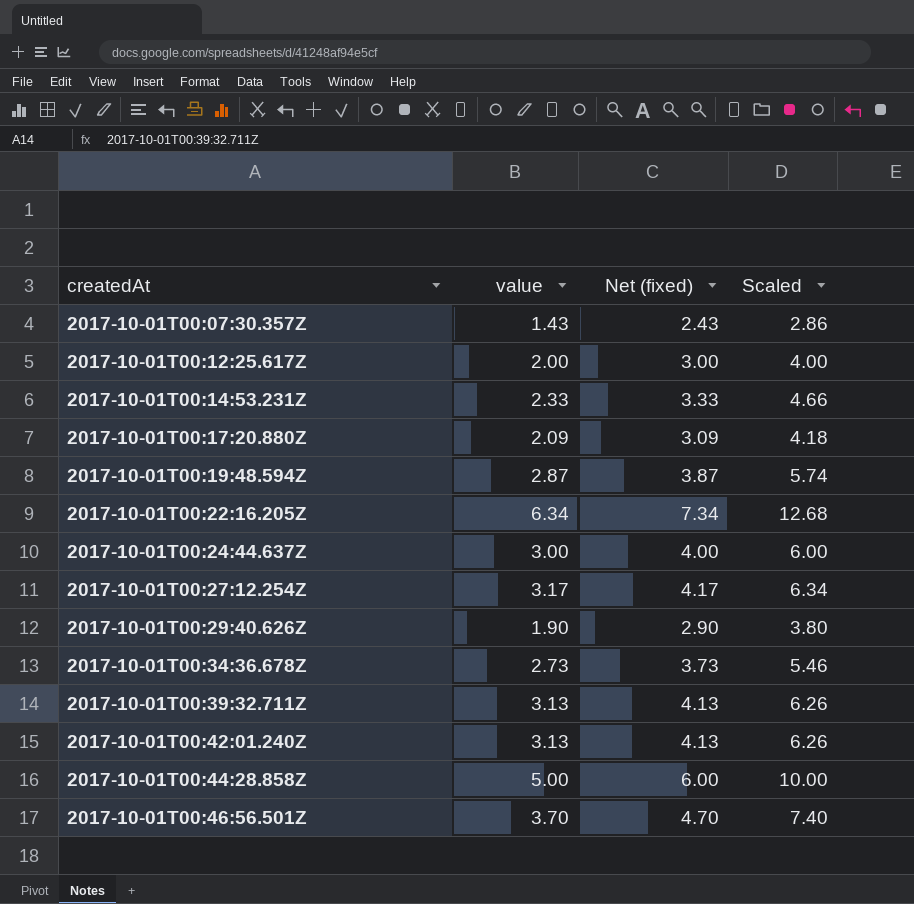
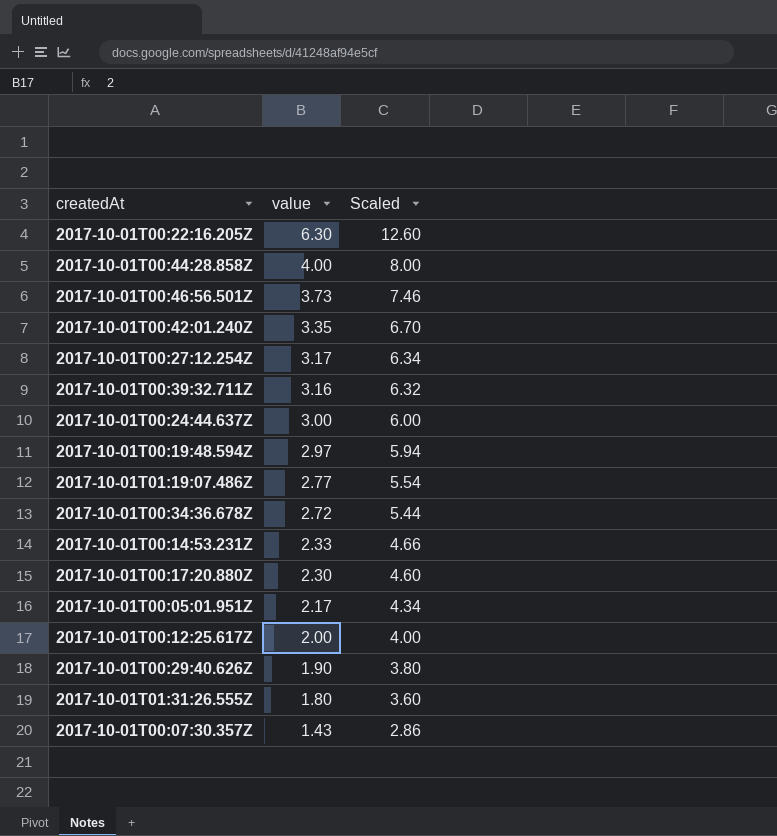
row order: createdAt ascending -> value descending
column Net (fixed) | formula: [value] + 1 -> none
2017-10-01T00:22:16.205Z | value: 6.34 -> 6.30
2017-10-01T00:22:16.205Z | Scaled: 12.68 -> 12.60
2017-10-01T00:44:28.858Z | value: 5.00 -> 4.00
2017-10-01T00:44:28.858Z | Scaled: 10.00 -> 8.00
2017-10-01T00:46:56.501Z | value: 3.70 -> 3.73
2017-10-01T00:46:56.501Z | Scaled: 7.40 -> 7.46
2017-10-01T00:42:01.240Z | value: 3.13 -> 3.35
2017-10-01T00:42:01.240Z | Scaled: 6.26 -> 6.70
2017-10-01T00:39:32.711Z | value: 3.13 -> 3.16
2017-10-01T00:39:32.711Z | Scaled: 6.26 -> 6.32
2017-10-01T00:19:48.594Z | value: 2.87 -> 2.97
2017-10-01T00:19:48.594Z | Scaled: 5.74 -> 5.94
row 2017-10-01T01:19:07.486Z: none -> 2.77 | 5.54
2017-10-01T00:34:36.678Z | value: 2.73 -> 2.72
2017-10-01T00:34:36.678Z | Scaled: 5.46 -> 5.44
2017-10-01T00:17:20.880Z | value: 2.09 -> 2.30
2017-10-01T00:17:20.880Z | Scaled: 4.18 -> 4.60
row 2017-10-01T00:05:01.951Z: none -> 2.17 | 4.34
row 2017-10-01T01:31:26.555Z: none -> 1.80 | 3.60

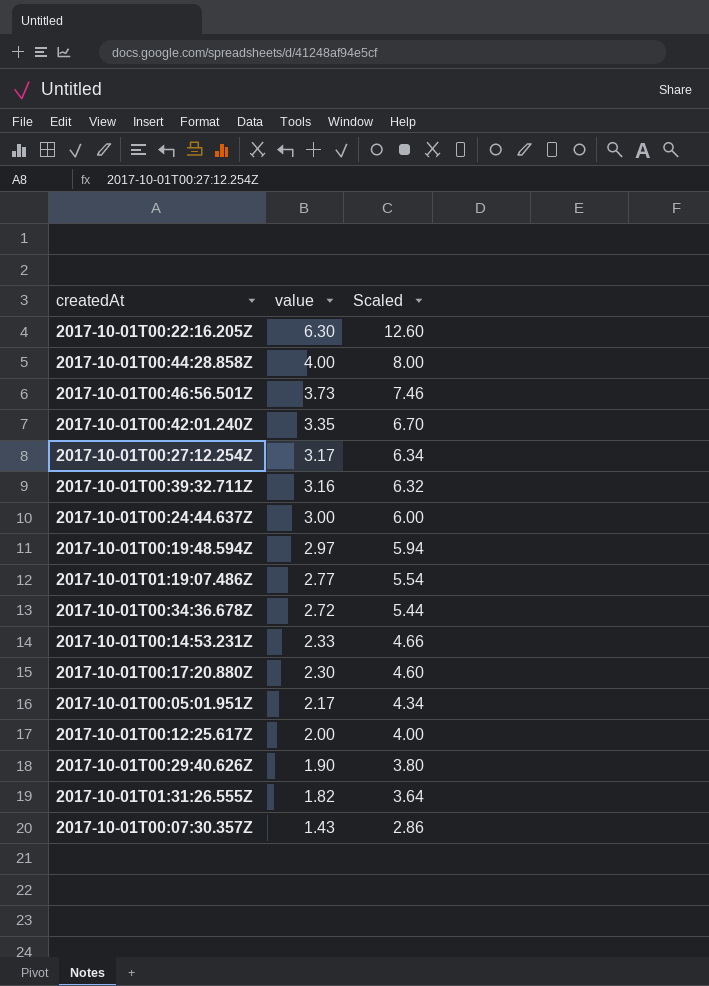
2017-10-01T01:31:26.555Z | value: 1.80 -> 1.82
2017-10-01T01:31:26.555Z | Scaled: 3.60 -> 3.64

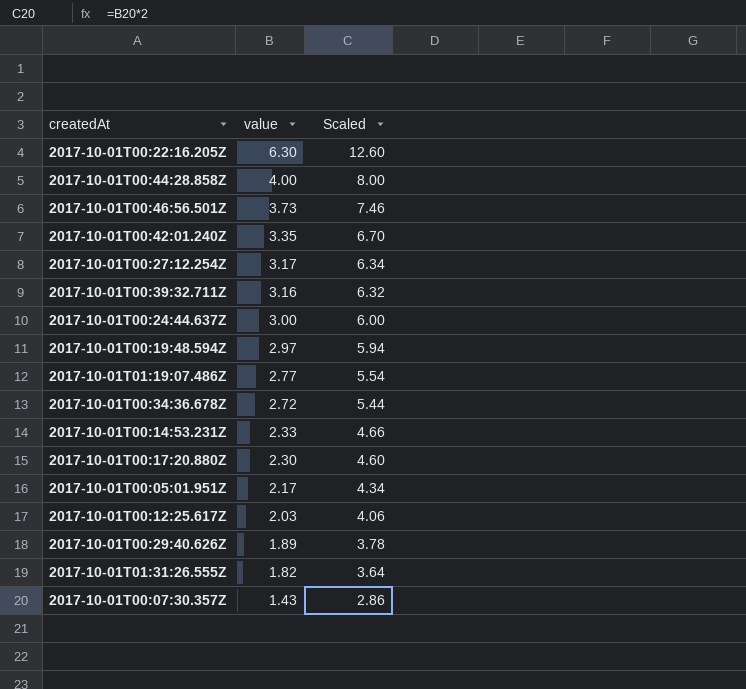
2017-10-01T00:12:25.617Z | value: 2.00 -> 2.03
2017-10-01T00:12:25.617Z | Scaled: 4.00 -> 4.06
2017-10-01T00:29:40.626Z | value: 1.90 -> 1.89
2017-10-01T00:29:40.626Z | Scaled: 3.80 -> 3.78

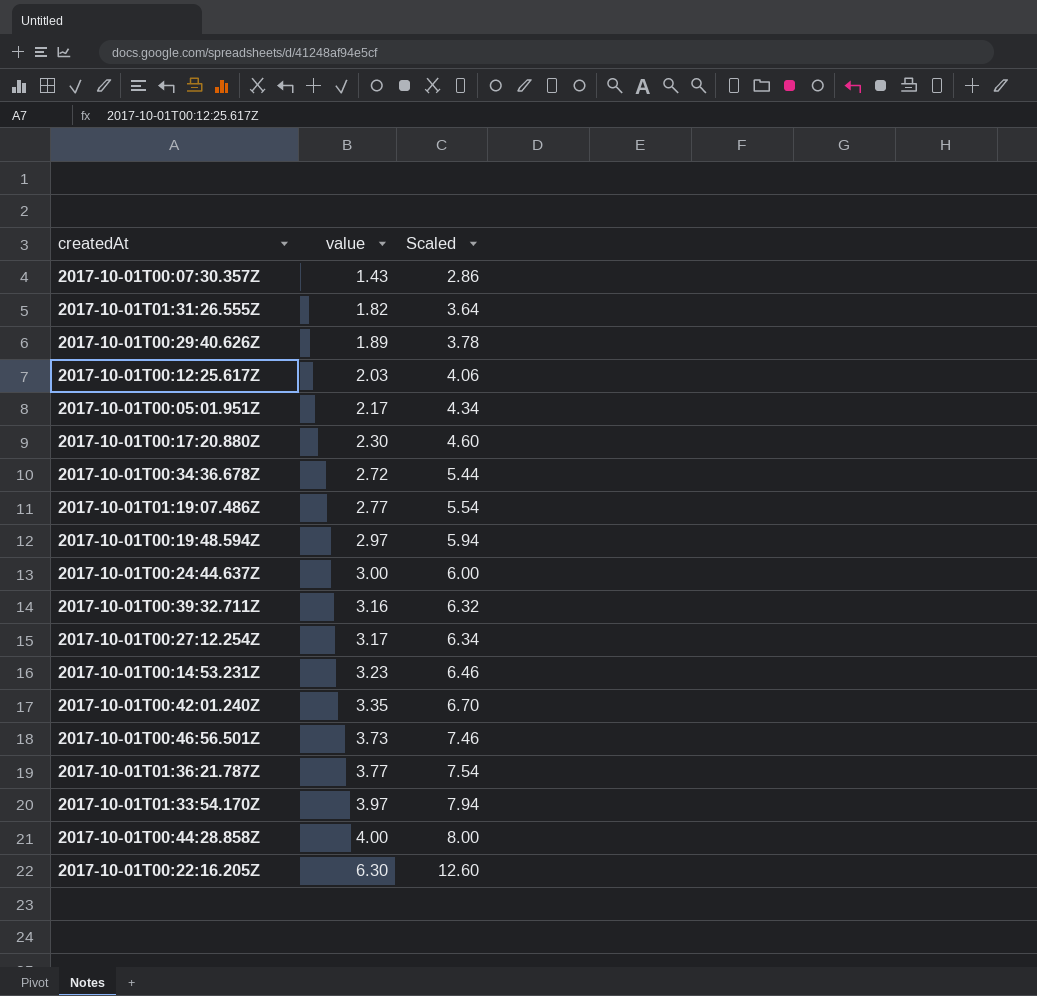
row order: value descending -> value ascending
2017-10-01T00:14:53.231Z | value: 2.33 -> 3.23
2017-10-01T00:14:53.231Z | Scaled: 4.66 -> 6.46
row 2017-10-01T01:36:21.787Z: none -> 3.77 | 7.54
row 2017-10-01T01:33:54.170Z: none -> 3.97 | 7.94

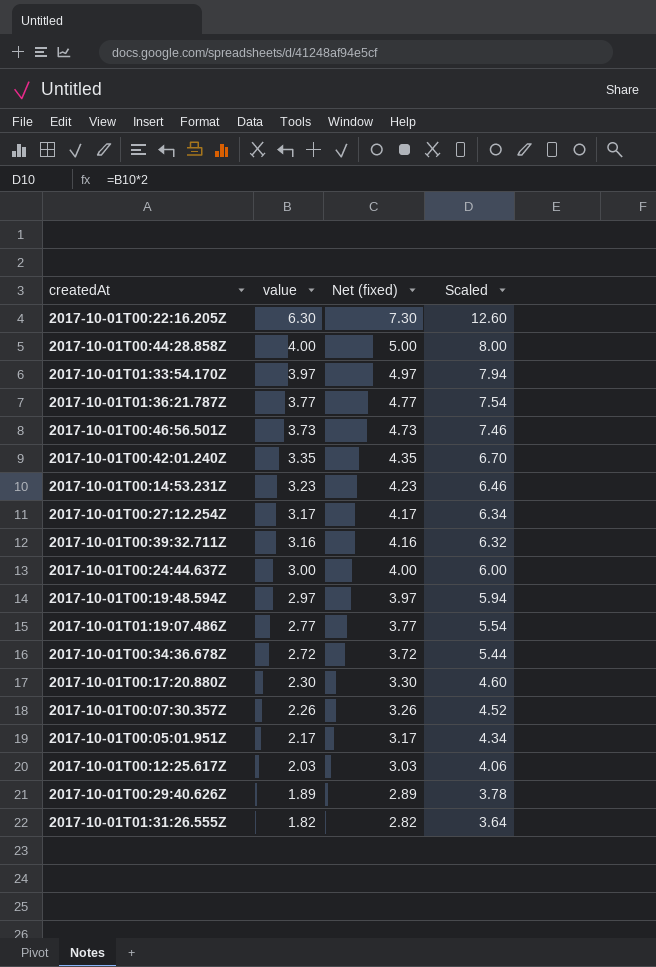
row order: value ascending -> value descending
column Net (fixed) | formula: none -> [value] + 1
2017-10-01T00:07:30.357Z | value: 1.43 -> 2.26
2017-10-01T00:07:30.357Z | Scaled: 2.86 -> 4.52

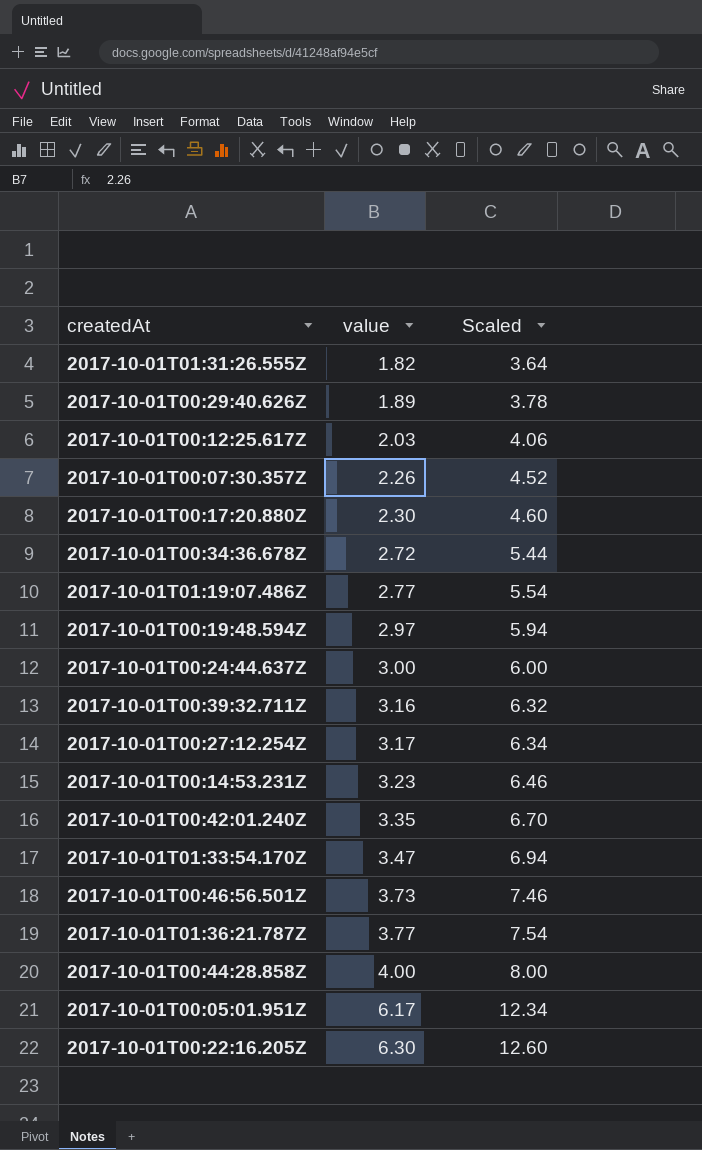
row order: value descending -> value ascending
column Net (fixed) | formula: [value] + 1 -> none
2017-10-01T01:33:54.170Z | value: 3.97 -> 3.47
2017-10-01T01:33:54.170Z | Scaled: 7.94 -> 6.94
2017-10-01T00:05:01.951Z | value: 2.17 -> 6.17
2017-10-01T00:05:01.951Z | Scaled: 4.34 -> 12.34

